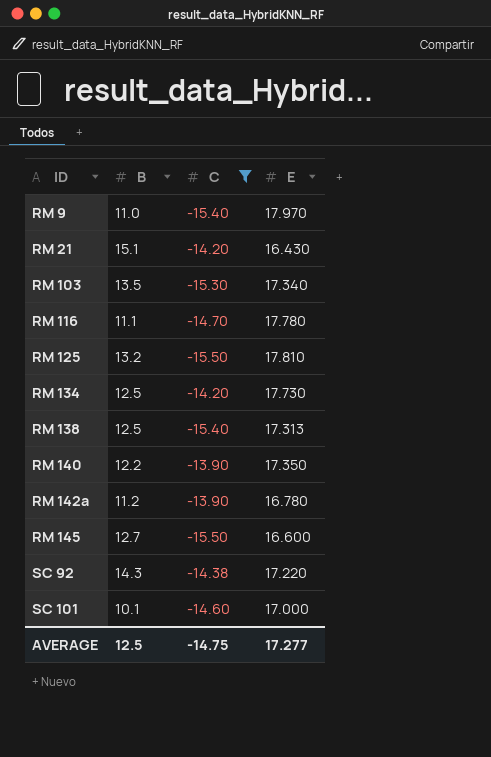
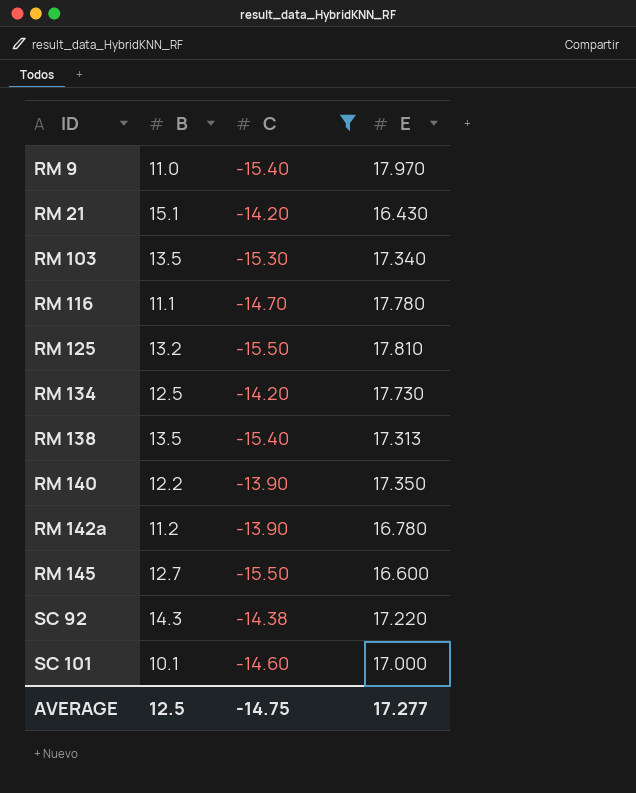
RM 138 | B: 12.5 -> 13.5

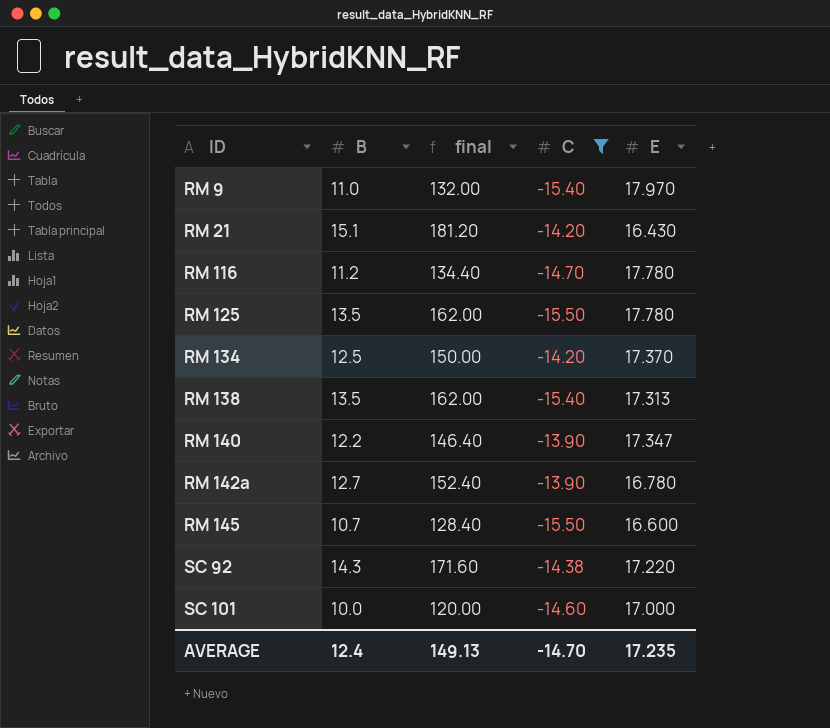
column final | formula: none -> [B] * 12
row RM 103: 13.5 | -15.30 | 17.340 -> none
RM 116 | B: 11.1 -> 11.2
RM 125 | B: 13.2 -> 13.5
RM 125 | E: 17.810 -> 17.780
RM 134 | E: 17.730 -> 17.370
RM 140 | E: 17.350 -> 17.347
RM 142a | B: 11.2 -> 12.7
RM 145 | B: 12.7 -> 10.7
SC 101 | B: 10.1 -> 10.0
AVERAGE | B: 12.5 -> 12.4
AVERAGE | C: -14.75 -> -14.70
AVERAGE | E: 17.277 -> 17.235

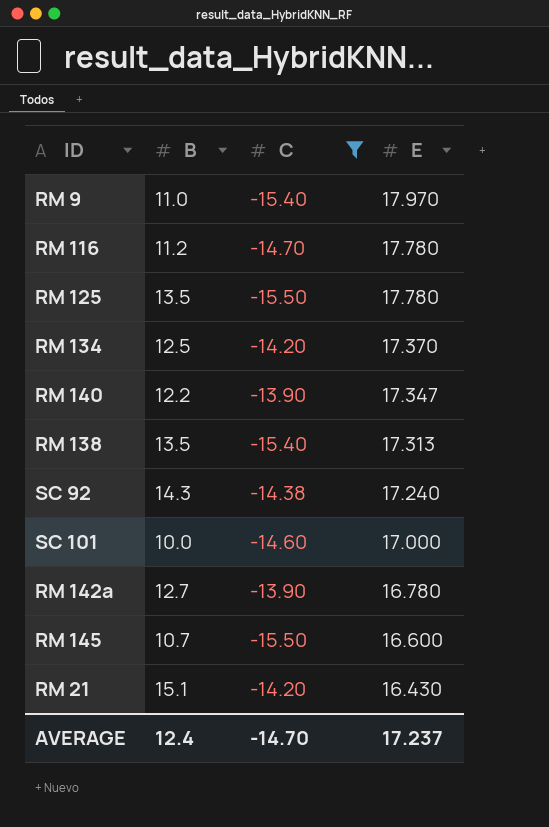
row order: ID ascending -> E descending
column final | formula: [B] * 12 -> none
SC 92 | E: 17.220 -> 17.240
AVERAGE | E: 17.235 -> 17.237

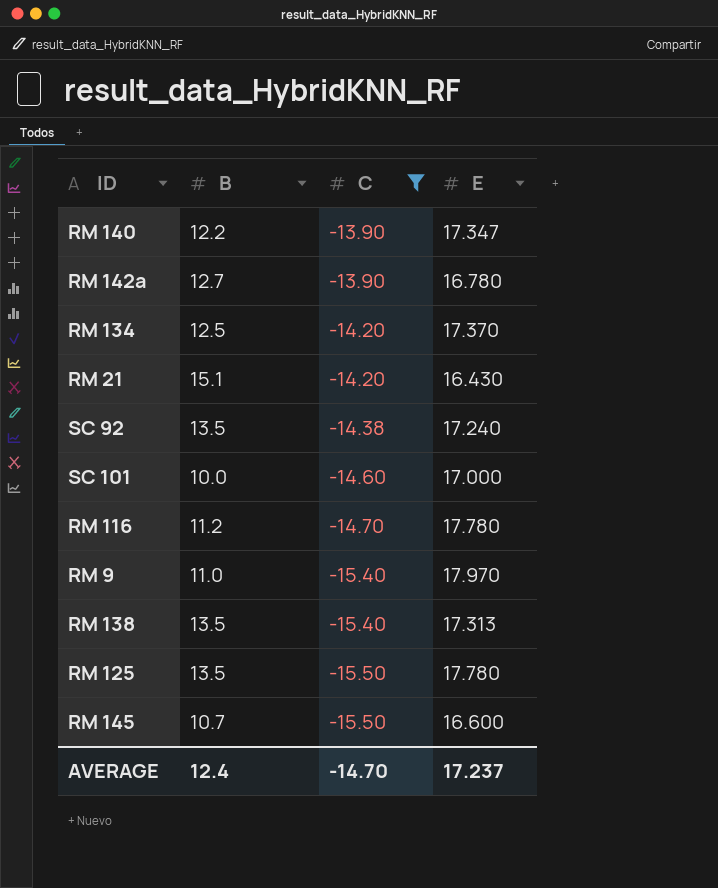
row order: E descending -> C descending
SC 92 | B: 14.3 -> 13.5

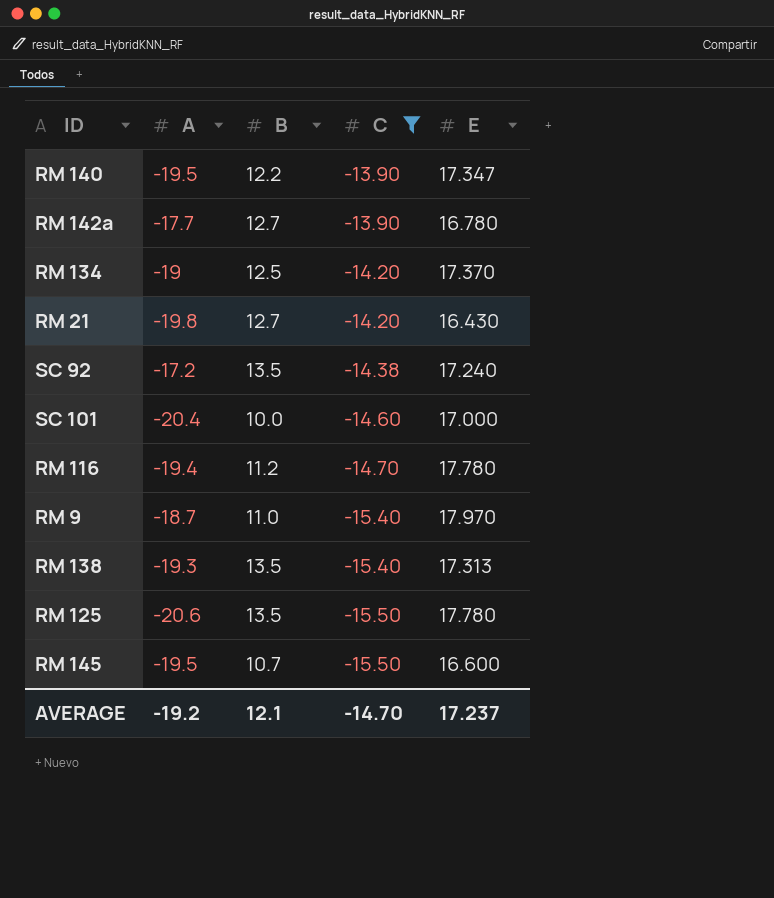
column A | position: none -> 2
RM 21 | B: 15.1 -> 12.7
AVERAGE | B: 12.4 -> 12.1

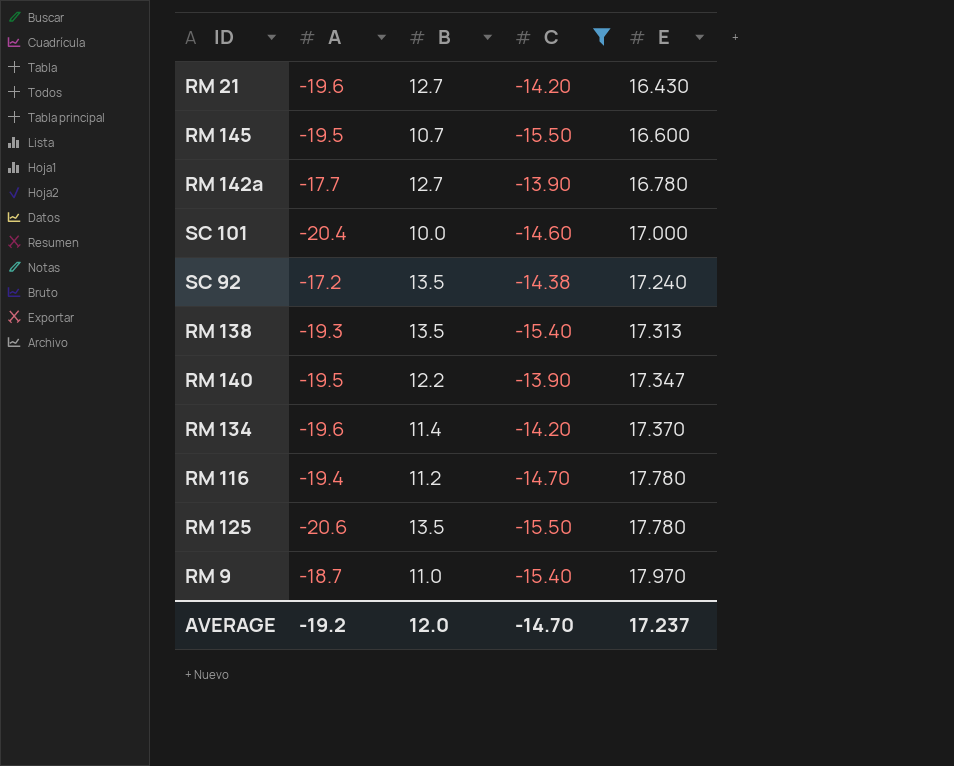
row order: C descending -> E ascending
RM 21 | A: -19.8 -> -19.6
RM 134 | A: -19 -> -19.6
RM 134 | B: 12.5 -> 11.4
AVERAGE | B: 12.1 -> 12.0

